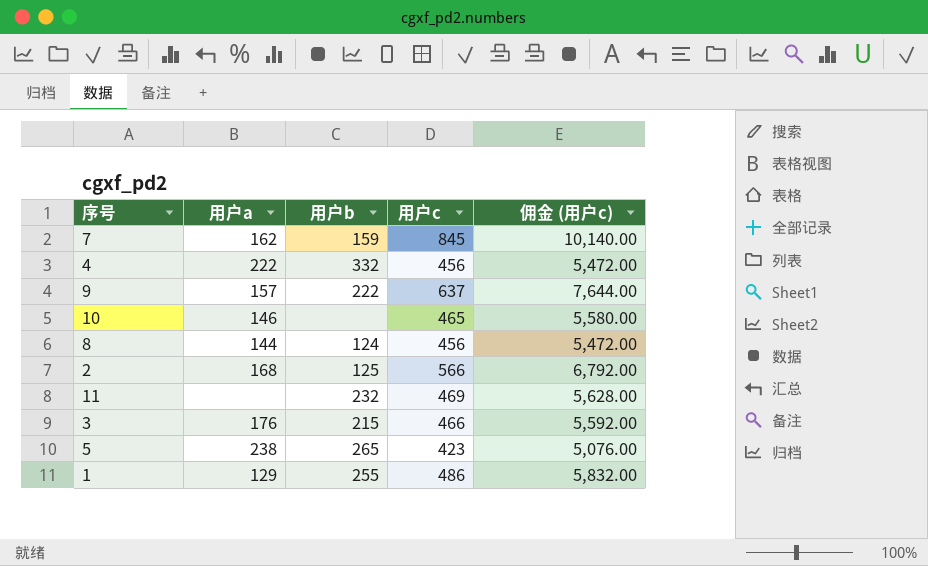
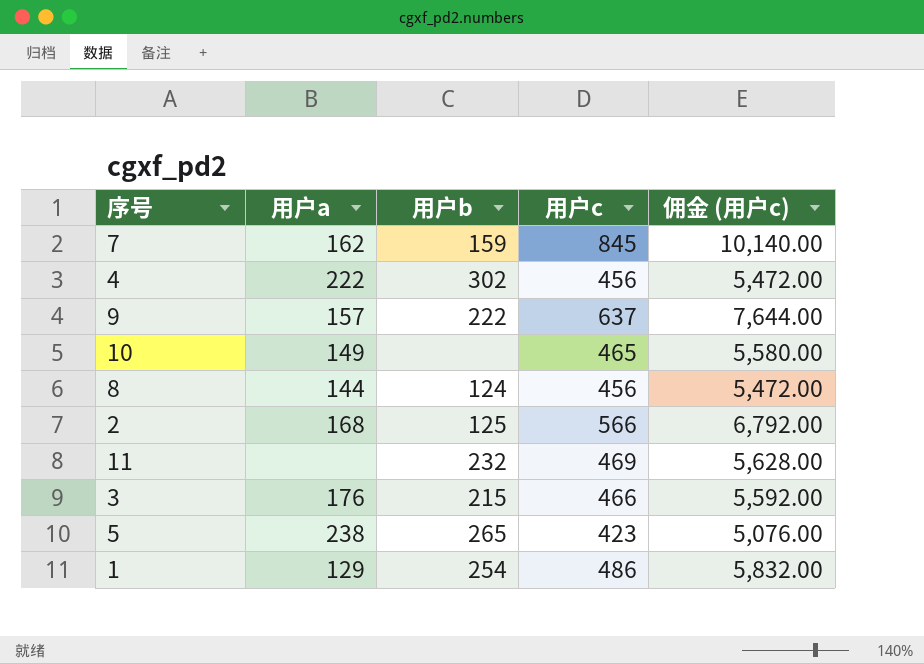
4 | 用户b: 332 -> 302
10 | 用户a: 146 -> 149
1 | 用户b: 255 -> 254

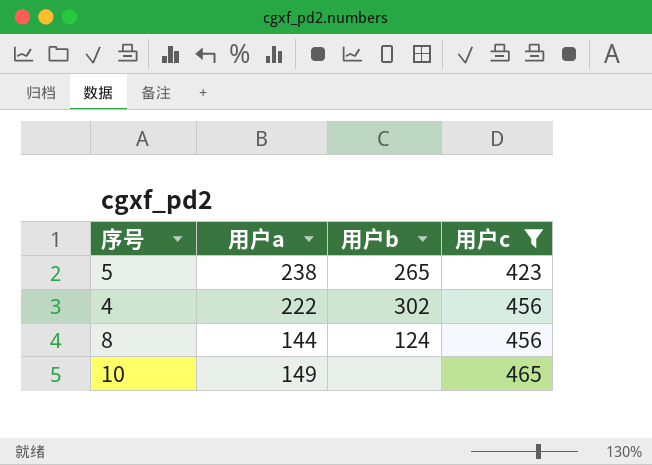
filter: none -> 用户c <= 465
row order: none -> 用户c ascending
column 佣金 (用户c) | formula: [用户c] * 12 -> none

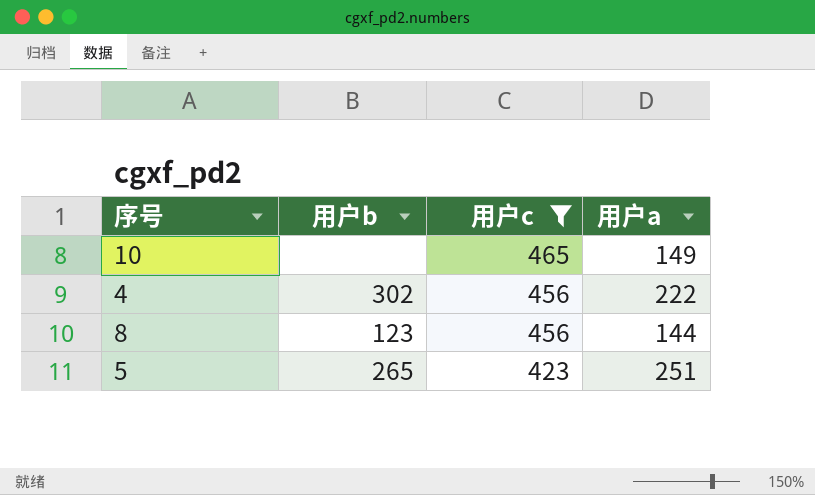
row order: 用户c ascending -> 用户c descending
column 用户a | position: 2 -> 4
8 | 用户b: 124 -> 123
5 | 用户a: 238 -> 251

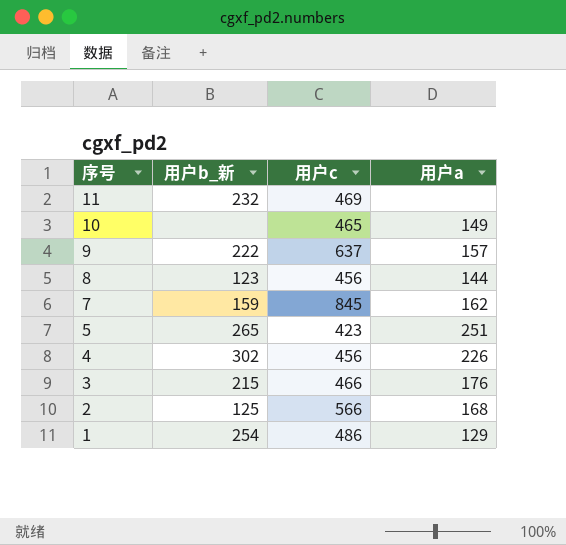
filter: 用户c <= 465 -> none
row order: 用户c descending -> 序号 descending
column name: 用户b -> 用户b_新
4 | 用户a: 222 -> 226

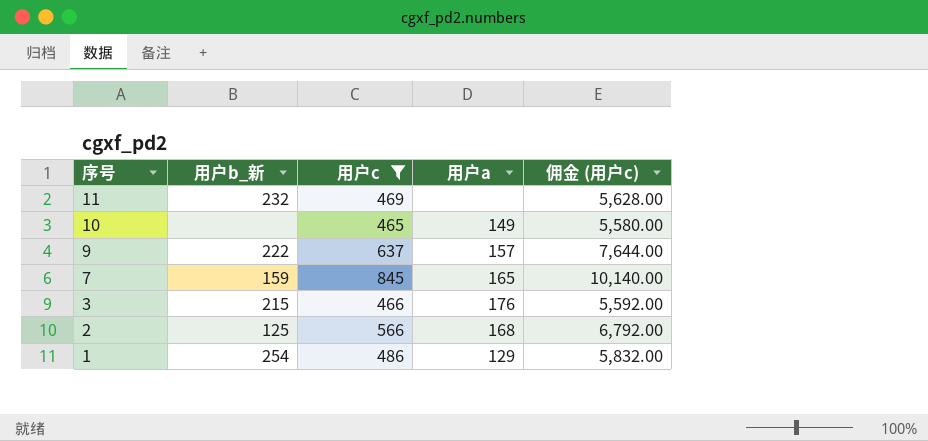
filter: none -> 用户c >= 465
column 佣金 (用户c) | formula: none -> [用户c] * 12
7 | 用户a: 162 -> 165

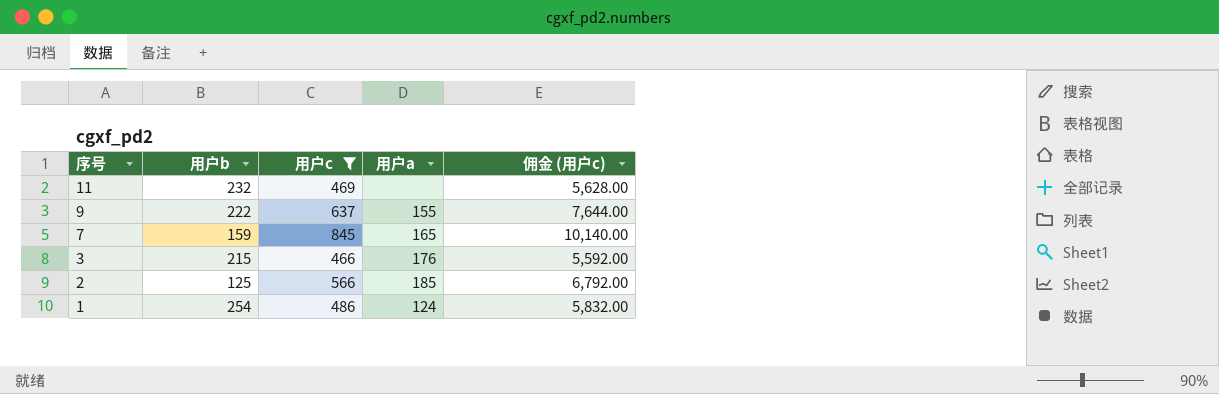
column name: 用户b_新 -> 用户b
row 10: none | 465 | 149 | 5,580.00 -> none
9 | 用户a: 157 -> 155
2 | 用户a: 168 -> 185
1 | 用户a: 129 -> 124

